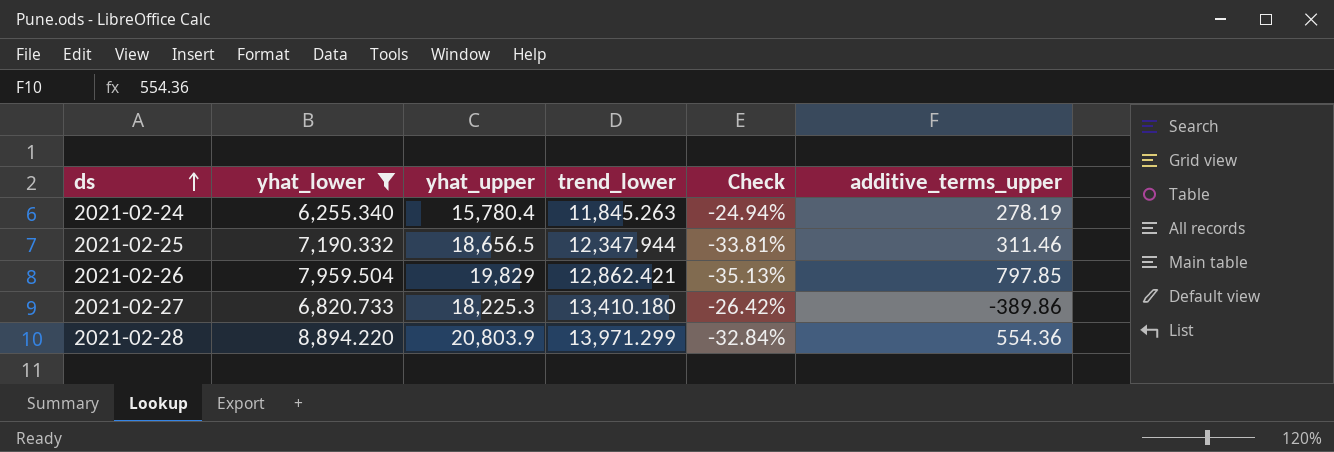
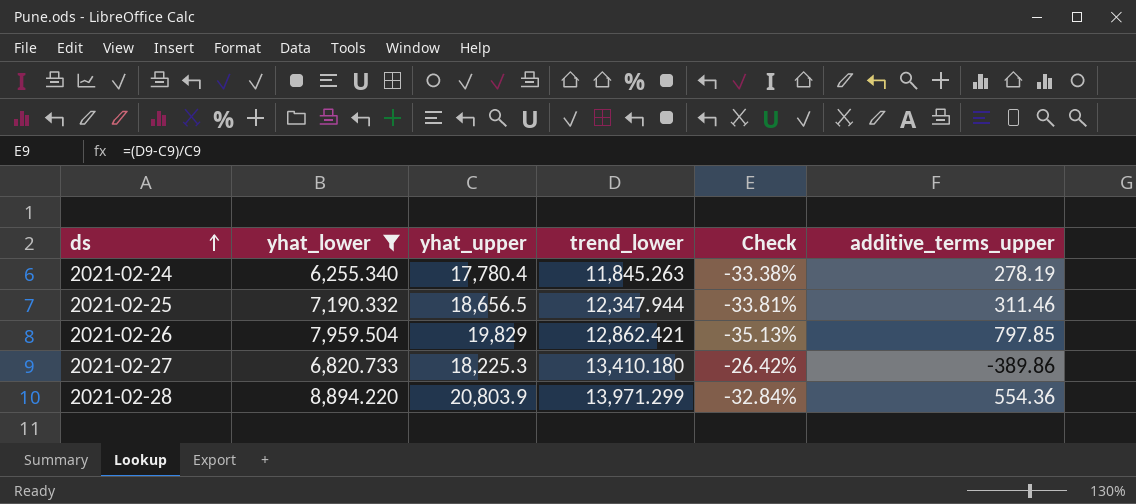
2021-02-24 | yhat_upper: 15,780.4 -> 17,780.4
2021-02-24 | Check: -24.94% -> -33.38%

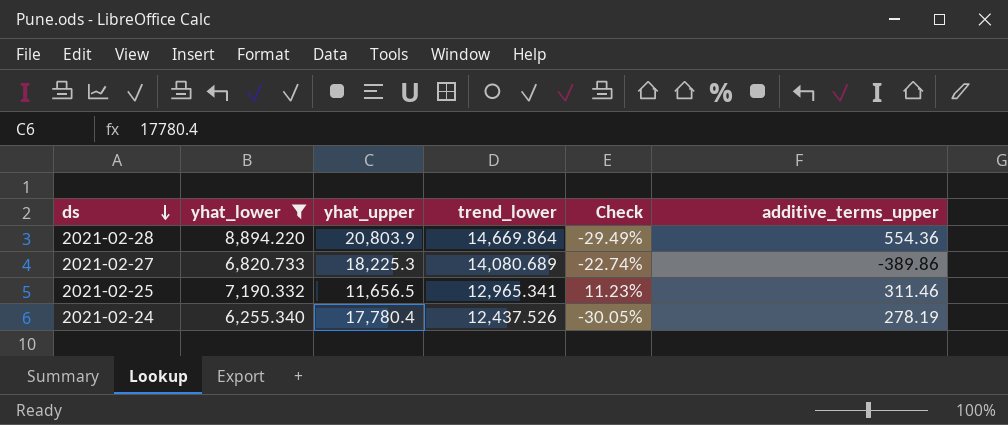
row order: ds ascending -> ds descending
row 2021-02-26: 7,959.504 | 19,829 | 12,862.421 | -35.13% | 797.85 -> none
2021-02-28 | trend_lower: 13,971.299 -> 14,669.864
2021-02-28 | Check: -32.84% -> -29.49%
2021-02-27 | trend_lower: 13,410.180 -> 14,080.689
2021-02-27 | Check: -26.42% -> -22.74%
2021-02-25 | yhat_upper: 18,656.5 -> 11,656.5
2021-02-25 | trend_lower: 12,347.944 -> 12,965.341
2021-02-25 | Check: -33.81% -> 11.23%
2021-02-24 | trend_lower: 11,845.263 -> 12,437.526
2021-02-24 | Check: -33.38% -> -30.05%

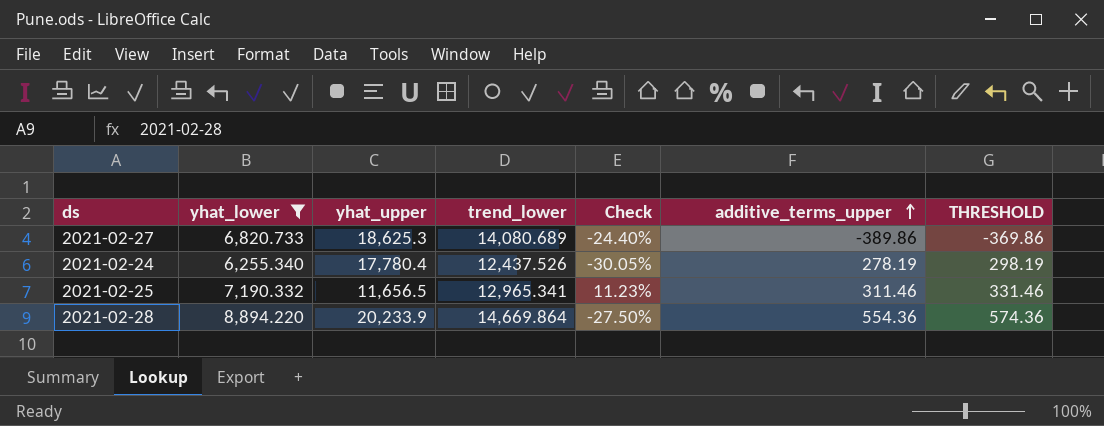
row order: ds descending -> additive_terms_upper ascending
column THRESHOLD | formula: none -> [additive_terms_upper] + 20
2021-02-27 | yhat_upper: 18,225.3 -> 18,625.3
2021-02-27 | Check: -22.74% -> -24.40%
2021-02-28 | yhat_upper: 20,803.9 -> 20,233.9
2021-02-28 | Check: -29.49% -> -27.50%

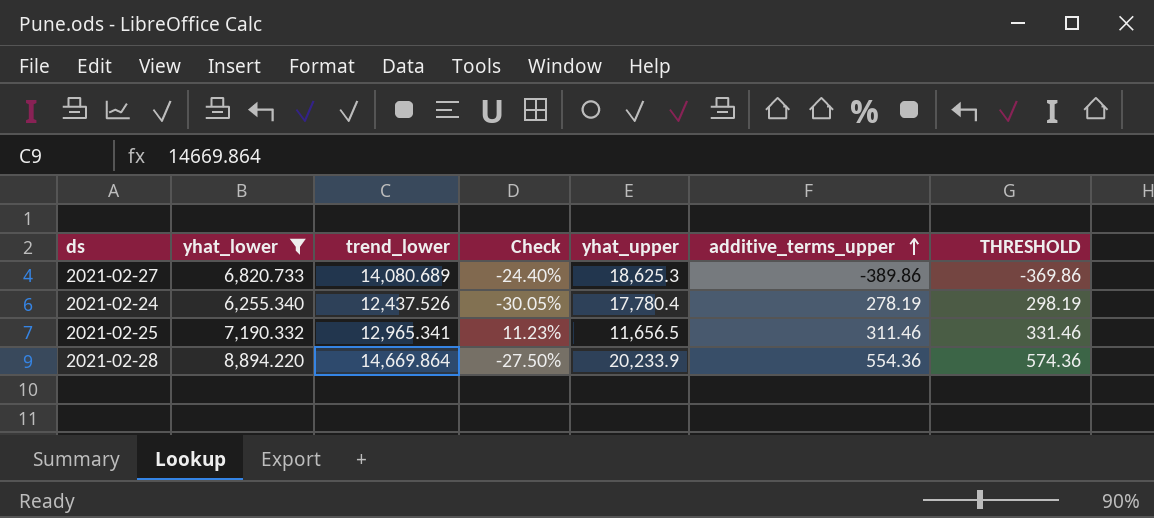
column yhat_upper | position: 3 -> 5

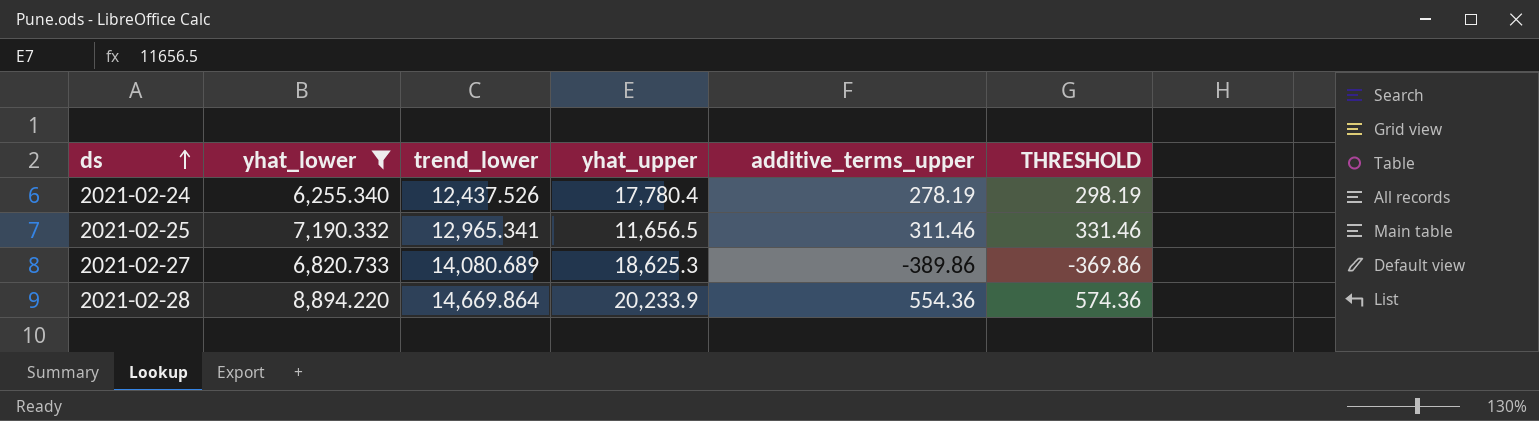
row order: additive_terms_upper ascending -> ds ascending
column Check | formula: ([trend_lower] - [yhat_upper]) / [yhat_upper] -> none

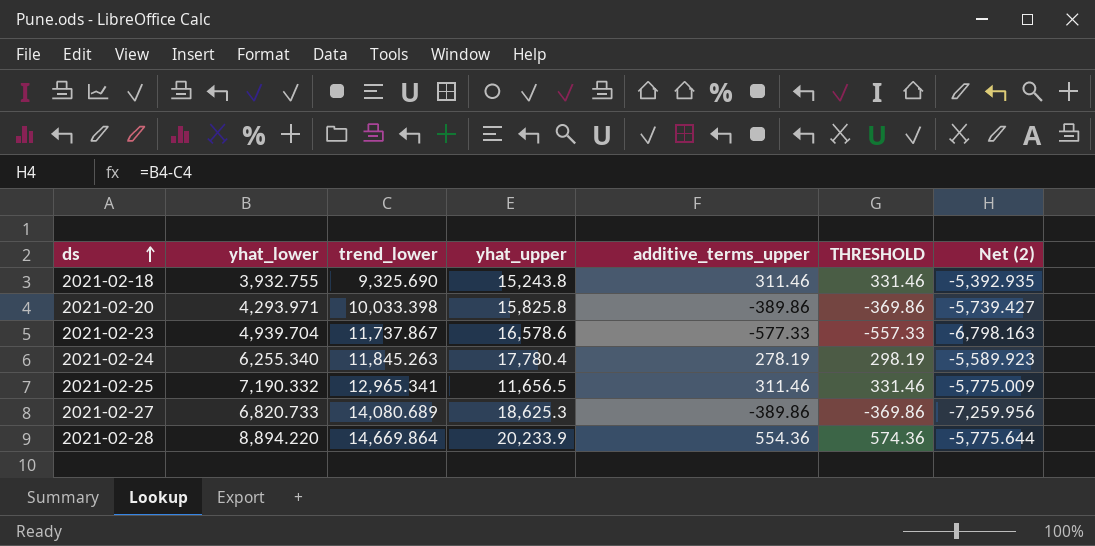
filter: yhat_lower >= 6,255.340 -> none
column Net (2) | formula: none -> [yhat_lower] - [trend_lower]
2021-02-24 | trend_lower: 12,437.526 -> 11,845.263

